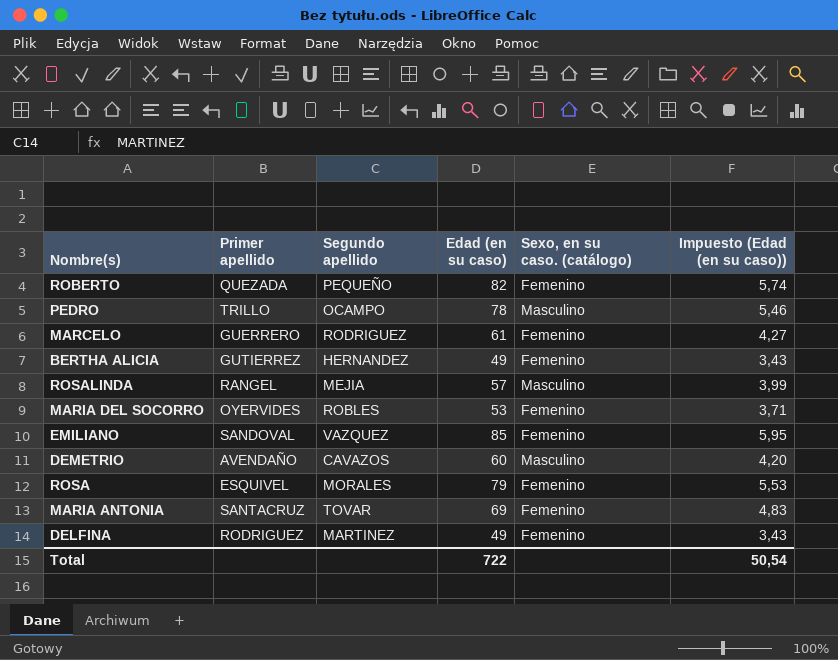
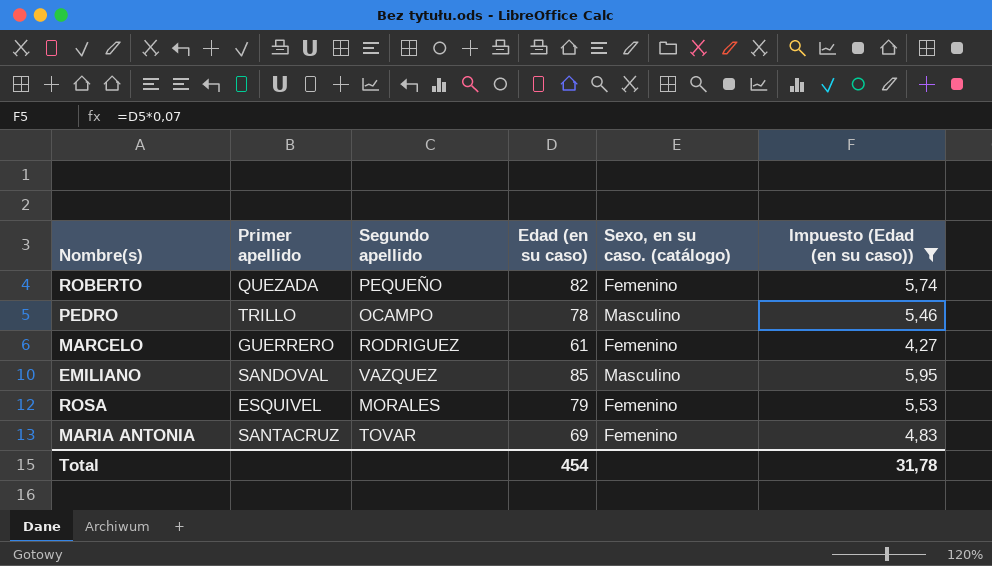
filter: none -> Impuesto (Edad (en su caso)) >= 4,27
EMILIANO | Sexo, en su caso. (catálogo): Femenino -> Masculino
Total | Edad (en su caso): 722 -> 454
Total | Impuesto (Edad (en su caso)): 50,54 -> 31,78

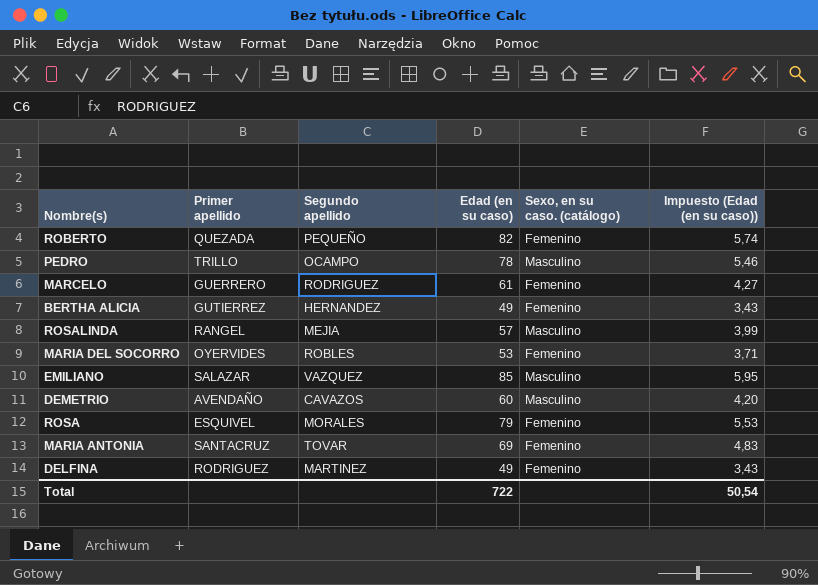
filter: Impuesto (Edad (en su caso)) >= 4,27 -> none
EMILIANO | Primer apellido: SANDOVAL -> SALAZAR
Total | Edad (en su caso): 454 -> 722
Total | Impuesto (Edad (en su caso)): 31,78 -> 50,54

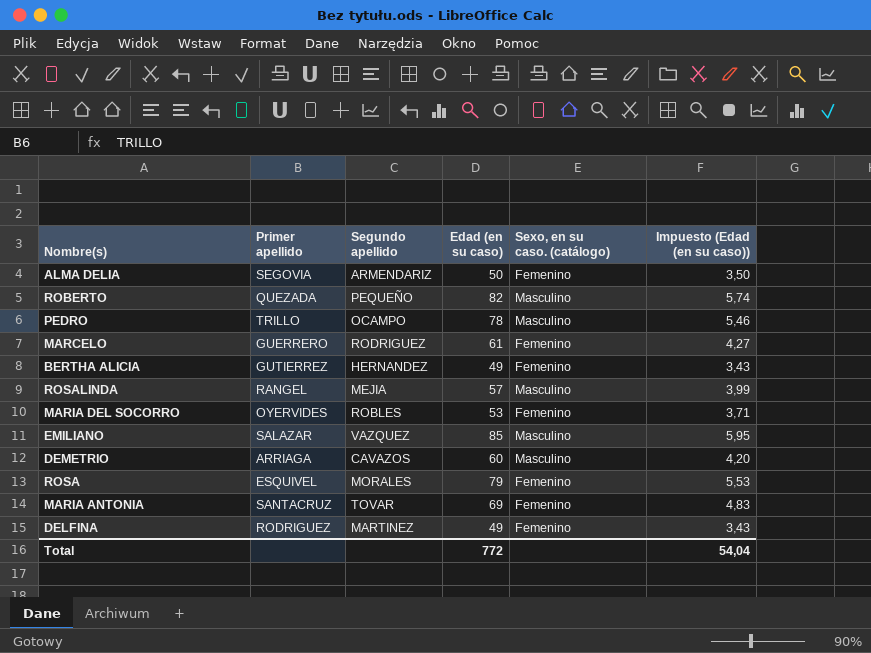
row ALMA DELIA: none -> SEGOVIA | ARMENDARIZ | 50 | Femenino | 3,50
ROBERTO | Sexo, en su caso. (catálogo): Femenino -> Masculino
DEMETRIO | Primer apellido: AVENDAÑO -> ARRIAGA
Total | Edad (en su caso): 722 -> 772
Total | Impuesto (Edad (en su caso)): 50,54 -> 54,04

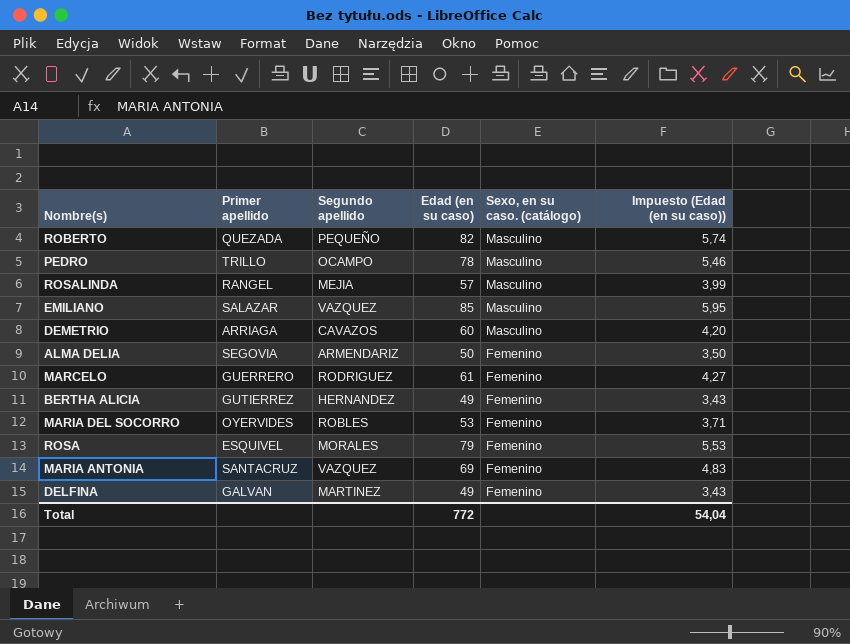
row order: none -> Sexo, en su caso. (catálogo) descending
MARIA ANTONIA | Segundo apellido: TOVAR -> VAZQUEZ
DELFINA | Primer apellido: RODRIGUEZ -> GALVAN

